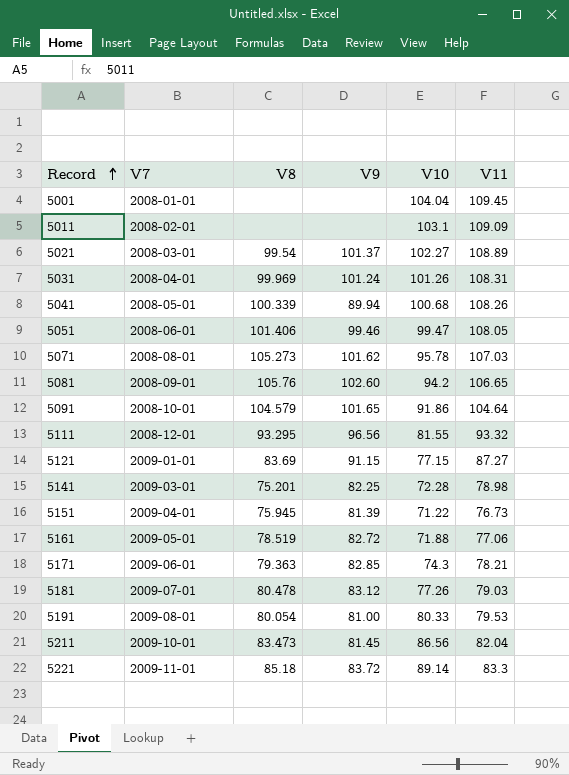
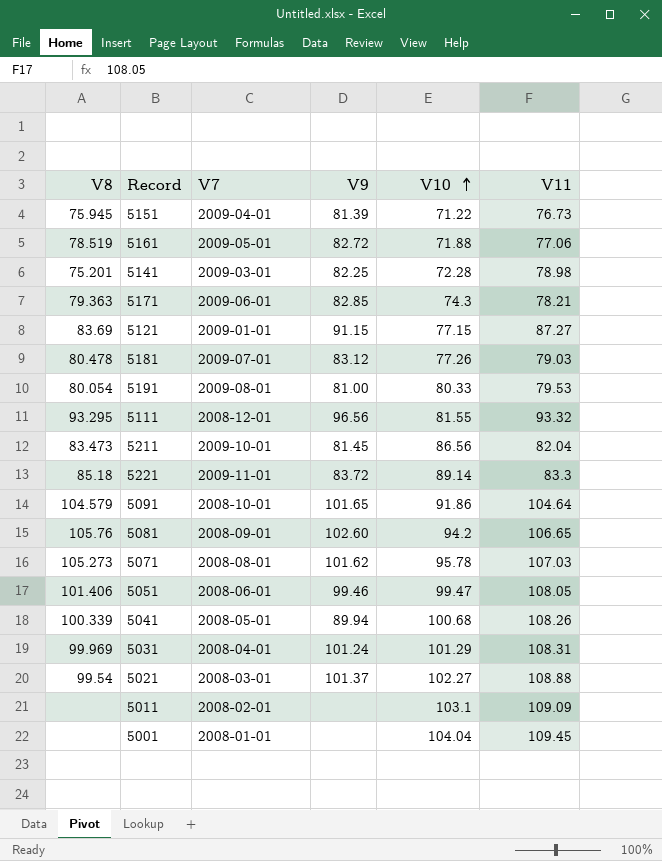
row order: Record ascending -> V10 ascending
column V8 | position: 3 -> 1
5031 | V10: 101.26 -> 101.29
5021 | V11: 108.89 -> 108.88

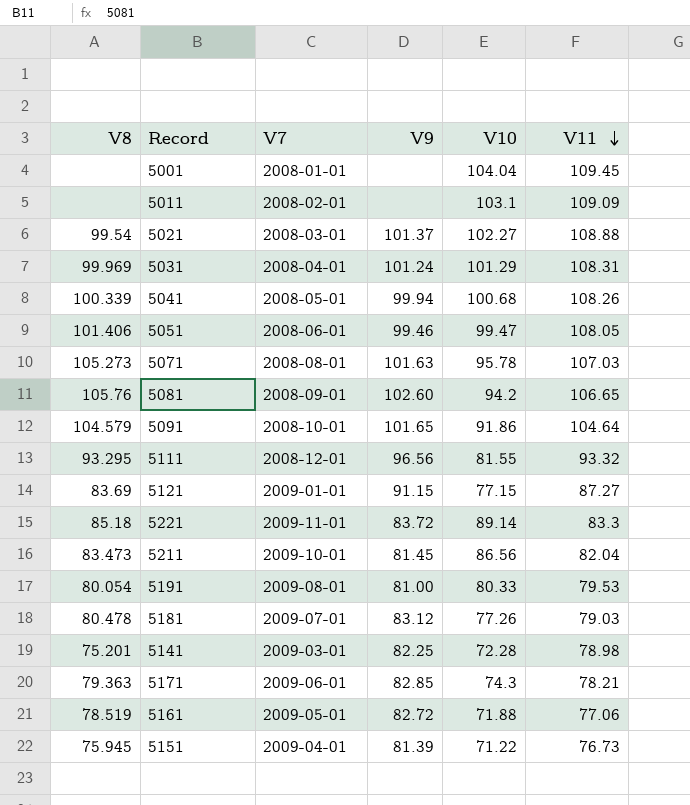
row order: V10 ascending -> V11 descending
5041 | V9: 89.94 -> 99.94
5071 | V9: 101.62 -> 101.63

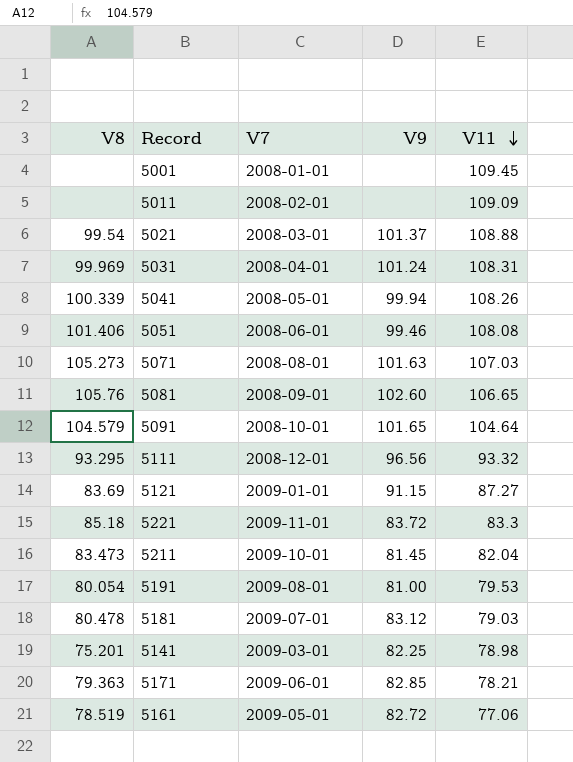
column V10 | position: 5 -> none
row 5151: 75.945 | 2009-04-01 | 81.39 | 71.22 | 76.73 -> none
5051 | V11: 108.05 -> 108.08

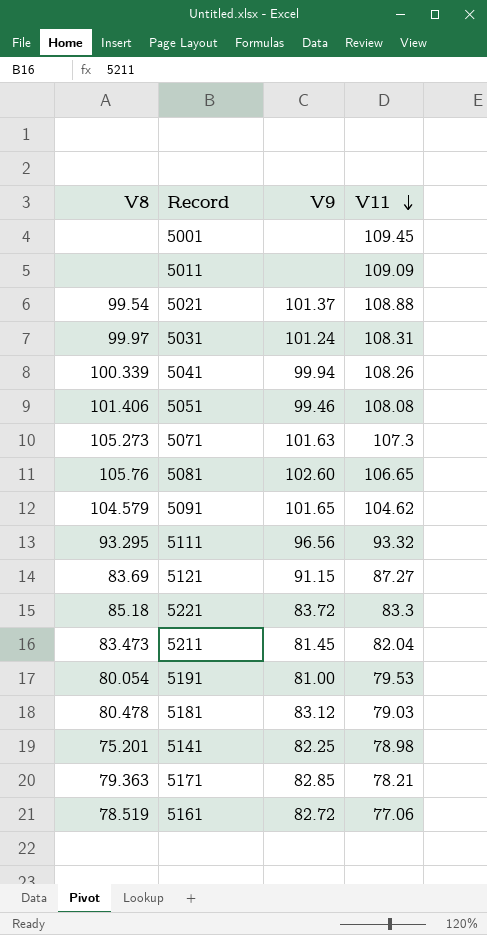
column V7 | position: 3 -> none
5031 | V8: 99.969 -> 99.97
5071 | V11: 107.03 -> 107.3
5091 | V11: 104.64 -> 104.62

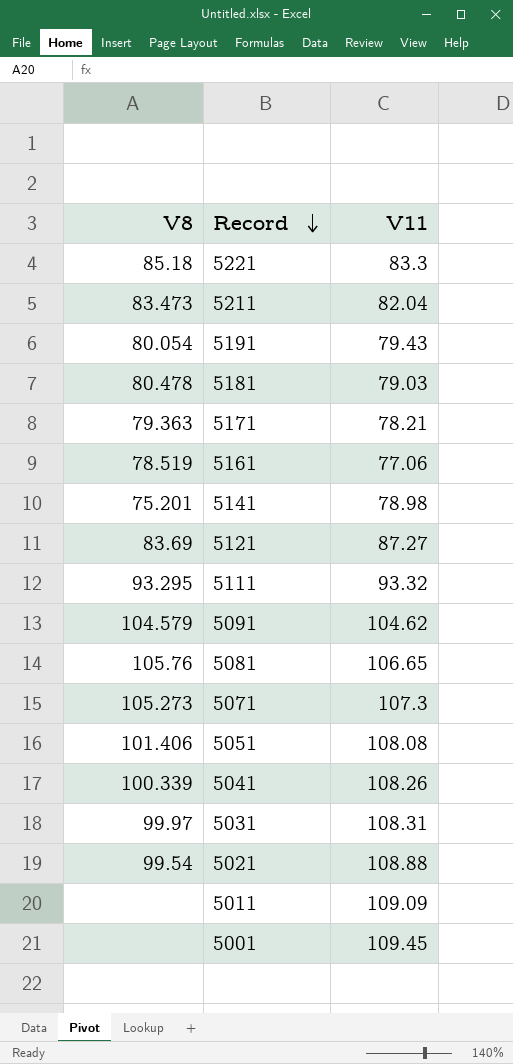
row order: V11 descending -> Record descending
column V9 | position: 3 -> none
5191 | V11: 79.53 -> 79.43

